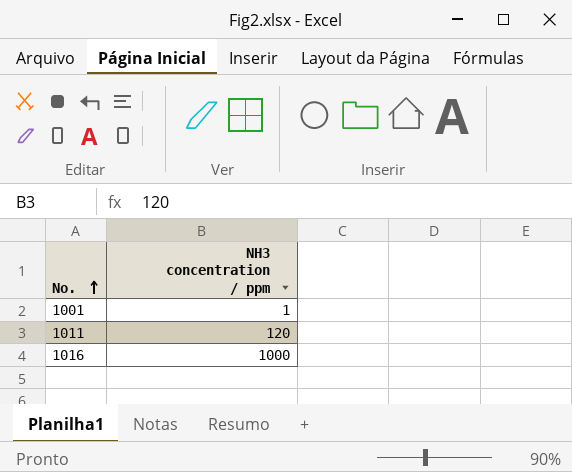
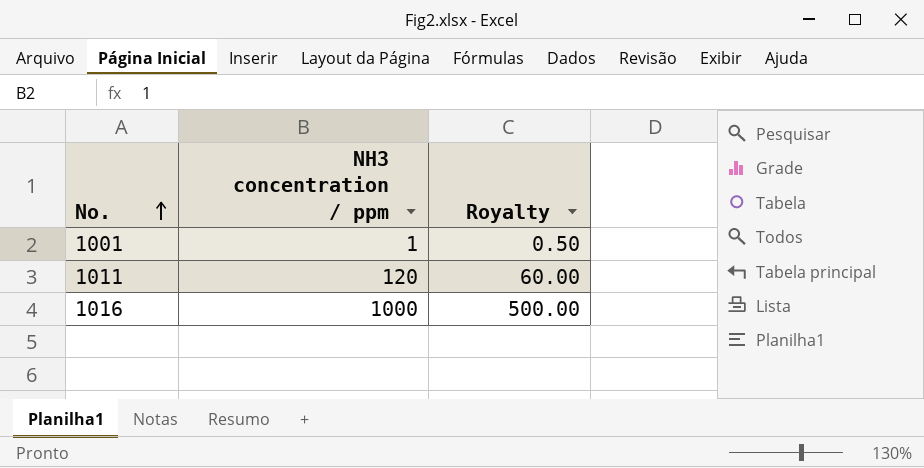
column Royalty | formula: none -> [NH3 concentration / ppm] * 0.5

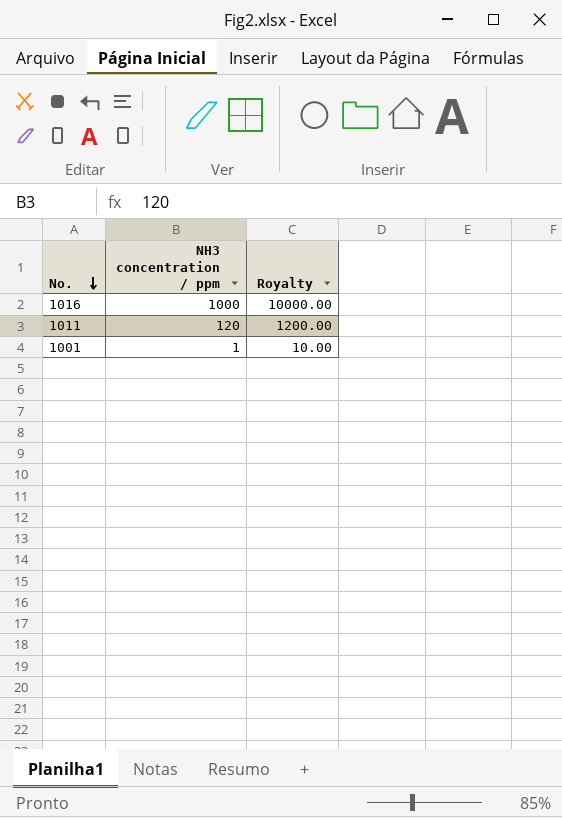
row order: No. ascending -> No. descending
column Royalty | formula: [NH3 concentration / ppm] * 0.5 -> [NH3 concentration / ppm] * 10

